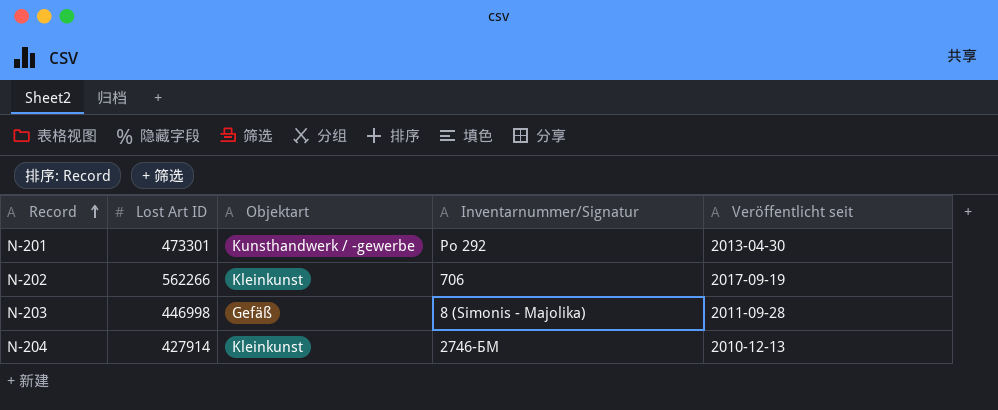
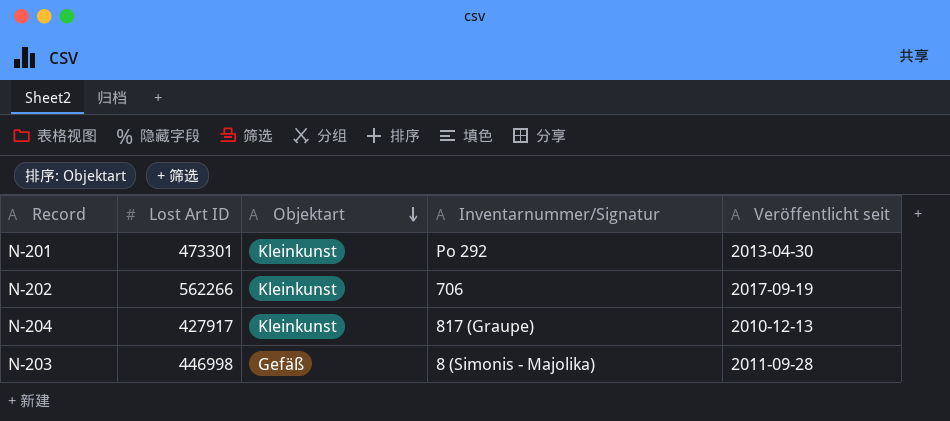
row order: Record ascending -> Objektart descending
N-201 | Objektart: Kunsthandwerk / -gewerbe -> Kleinkunst
N-204 | Lost Art ID: 427914 -> 427917
N-204 | Inventarnummer/Signatur: 2746-БМ -> 817 (Graupe)

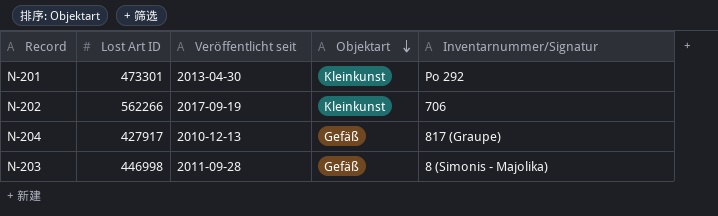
column Veröffentlicht seit | position: 5 -> 3
N-204 | Objektart: Kleinkunst -> Gefäß

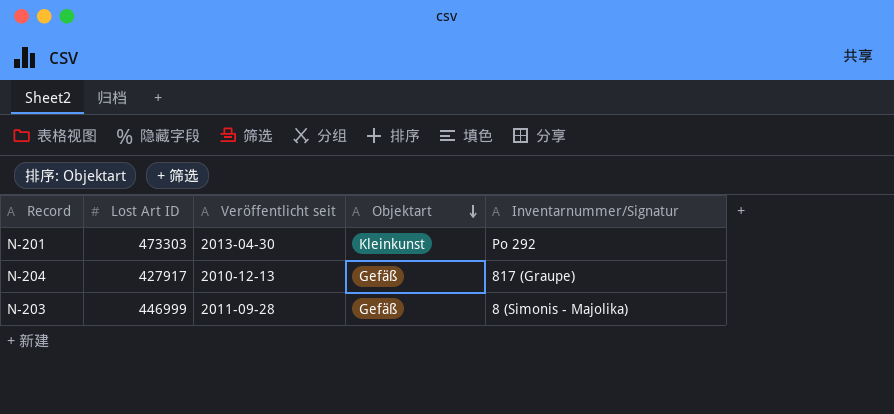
row N-202: 562266 | 2017-09-19 | Kleinkunst | 706 -> none
N-201 | Lost Art ID: 473301 -> 473303
N-203 | Lost Art ID: 446998 -> 446999

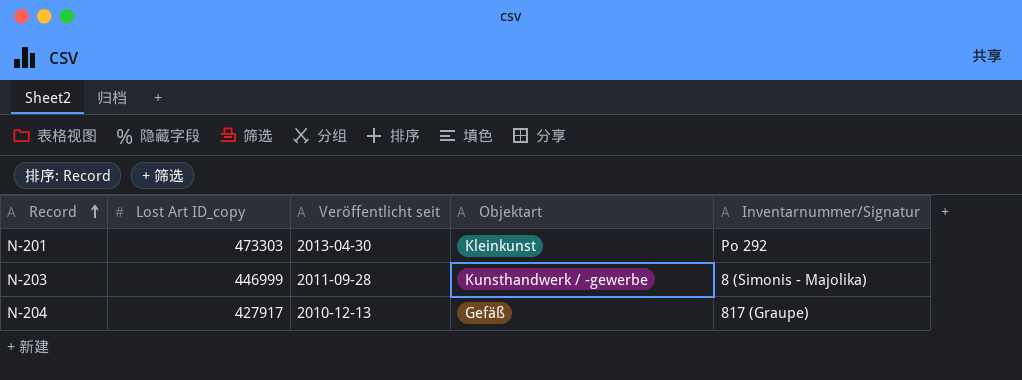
row order: Objektart descending -> Record ascending
column name: Lost Art ID -> Lost Art ID_copy
N-203 | Objektart: Gefäß -> Kunsthandwerk / -gewerbe

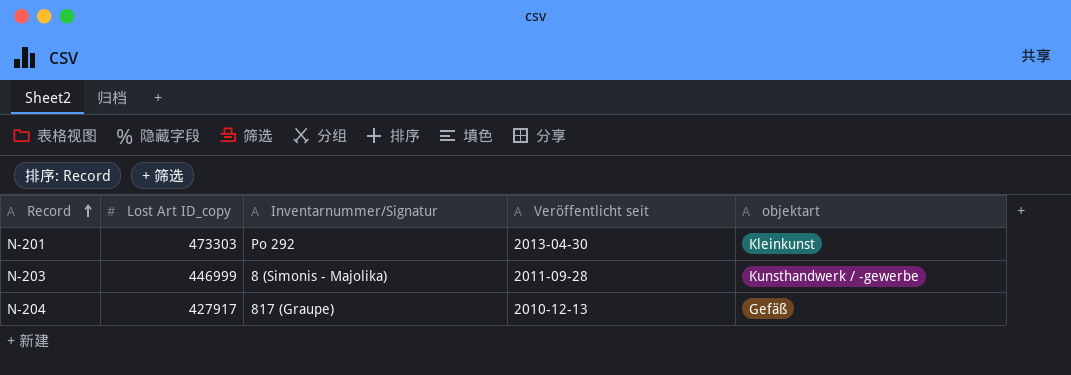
column Inventarnummer/Signatur | position: 5 -> 3
column name: Objektart -> objektart

